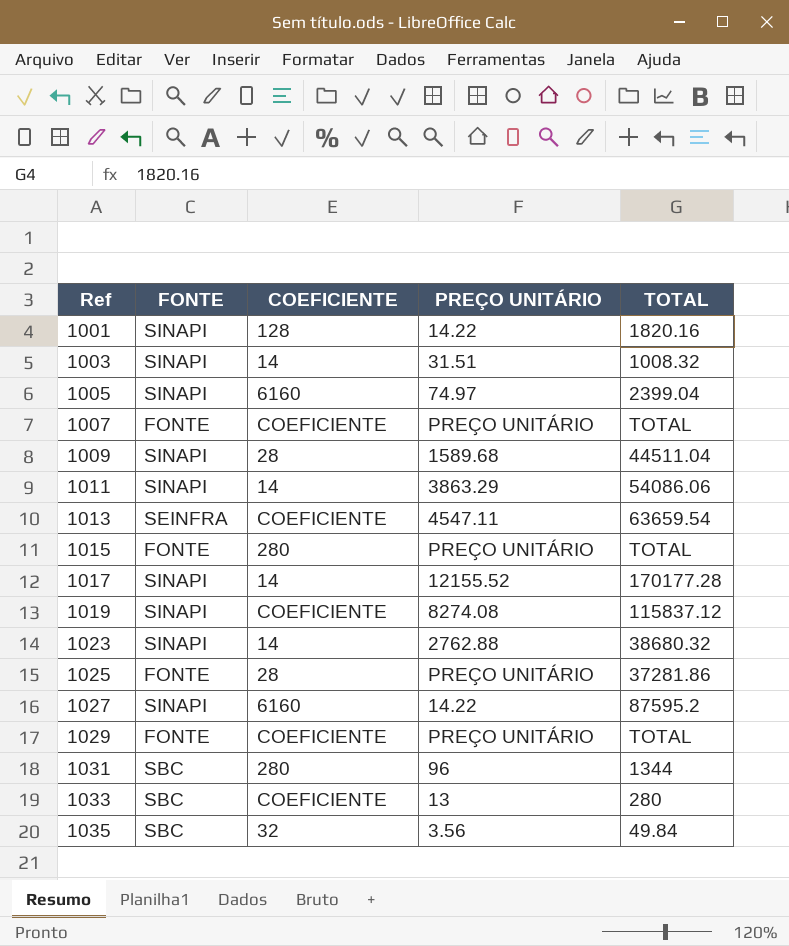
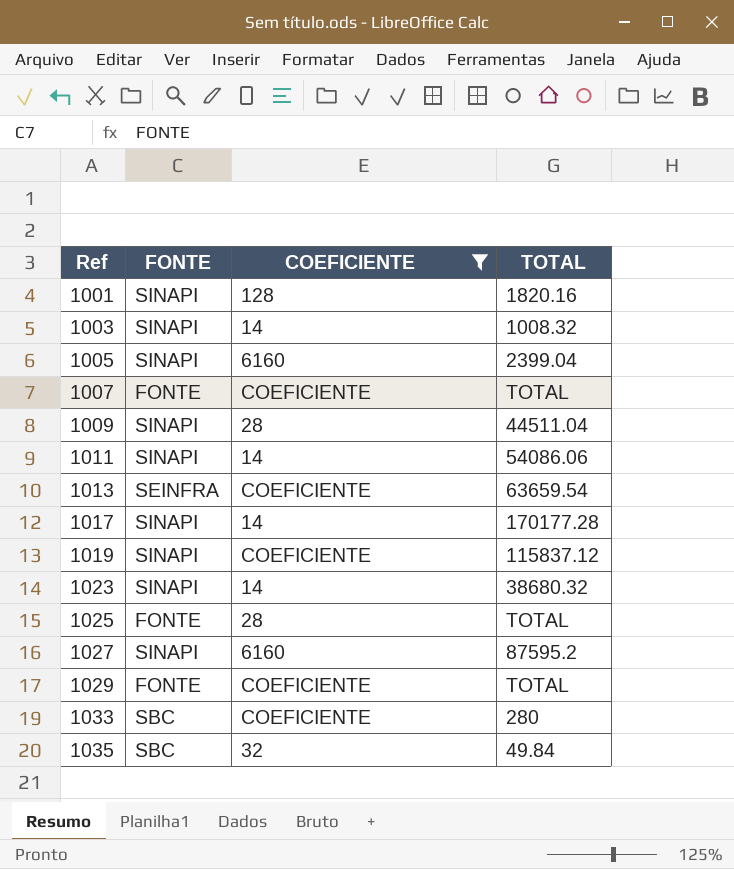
filter: none -> COEFICIENTE != 280
column PREÇO UNITÁRIO | position: 4 -> none
1025 | TOTAL: 37281.86 -> TOTAL

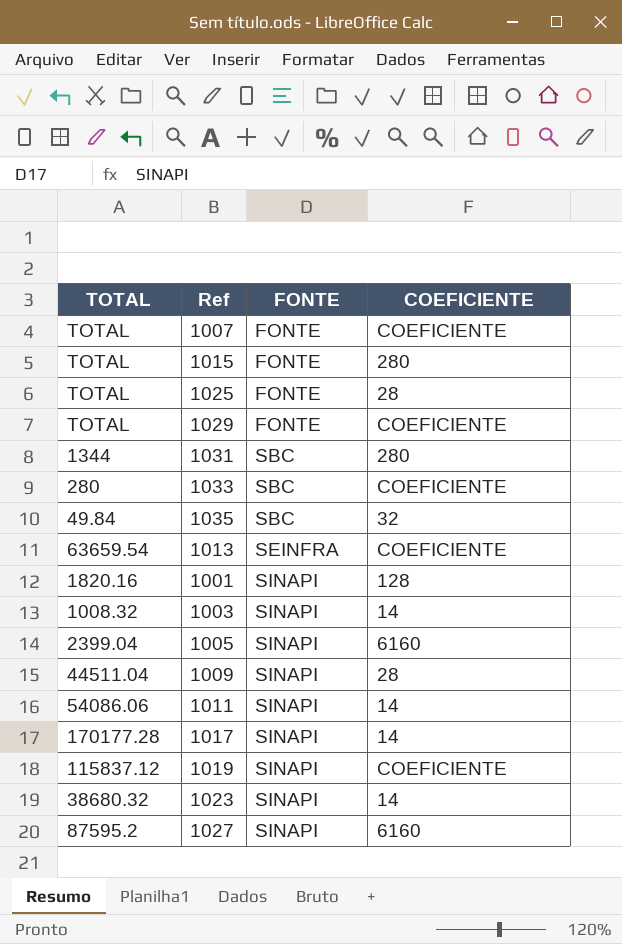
filter: COEFICIENTE != 280 -> none
row order: Ref ascending -> FONTE ascending
column TOTAL | position: 4 -> 1

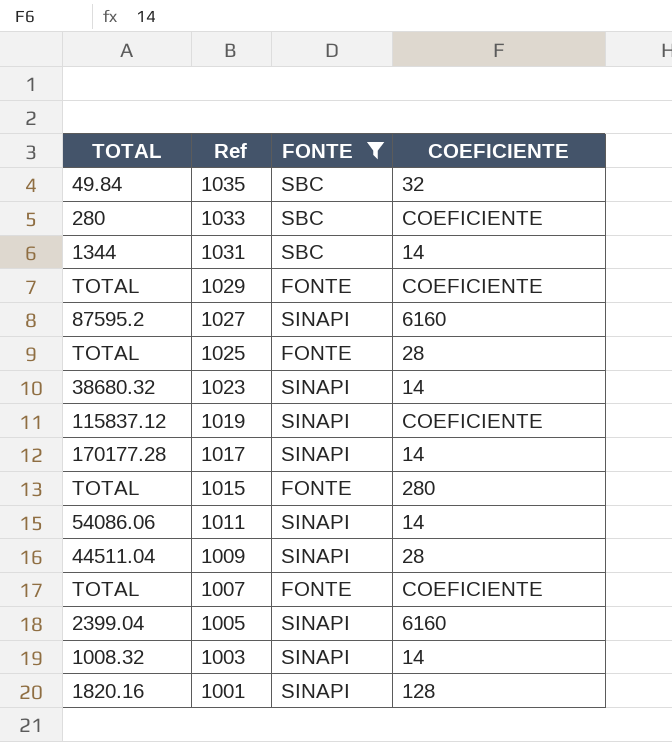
filter: none -> FONTE != SEINFRA
row order: FONTE ascending -> Ref descending
1031 | COEFICIENTE: 280 -> 14

